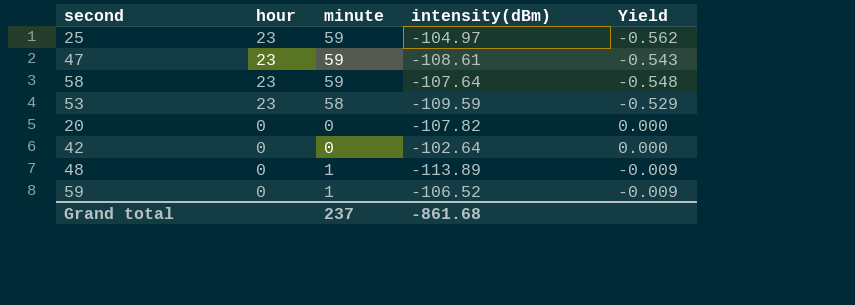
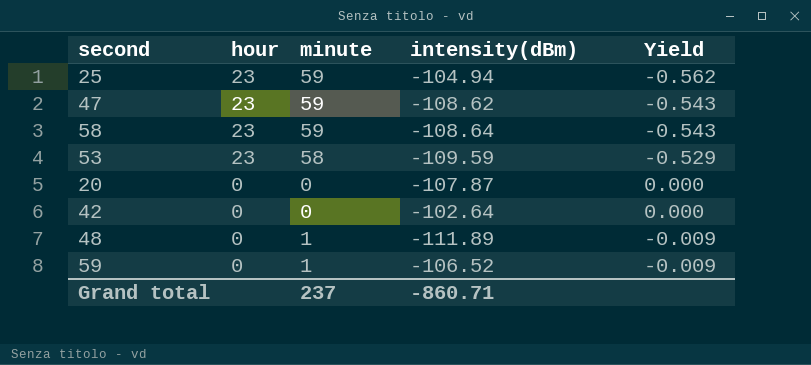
25 | intensity(dBm): -104.97 -> -104.94
47 | intensity(dBm): -108.61 -> -108.62
58 | intensity(dBm): -107.64 -> -108.64
58 | Yield: -0.548 -> -0.543
20 | intensity(dBm): -107.82 -> -107.87
48 | intensity(dBm): -113.89 -> -111.89
Grand total | intensity(dBm): -861.68 -> -860.71

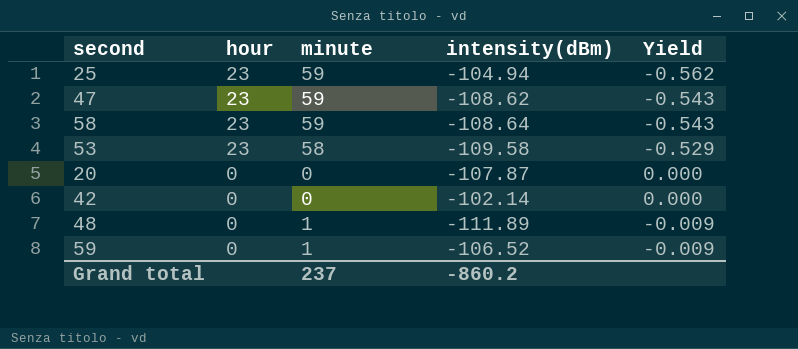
53 | intensity(dBm): -109.59 -> -109.58
42 | intensity(dBm): -102.64 -> -102.14
Grand total | intensity(dBm): -860.71 -> -860.2

